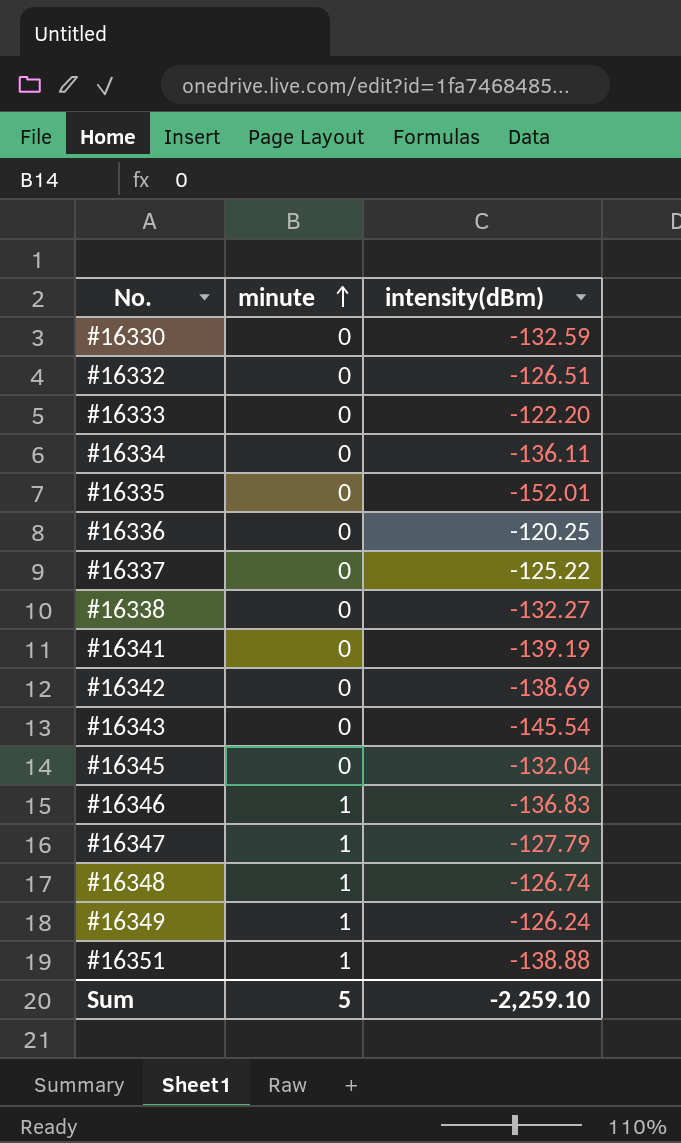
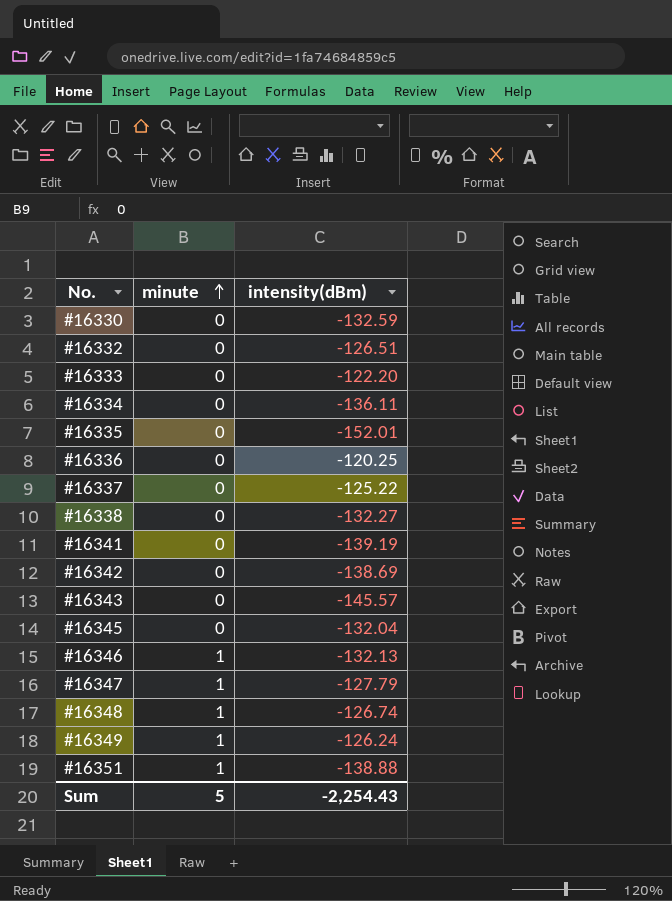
#16343 | intensity(dBm): -145.54 -> -145.57
#16346 | intensity(dBm): -136.83 -> -132.13
Sum | intensity(dBm): -2,259.10 -> -2,254.43

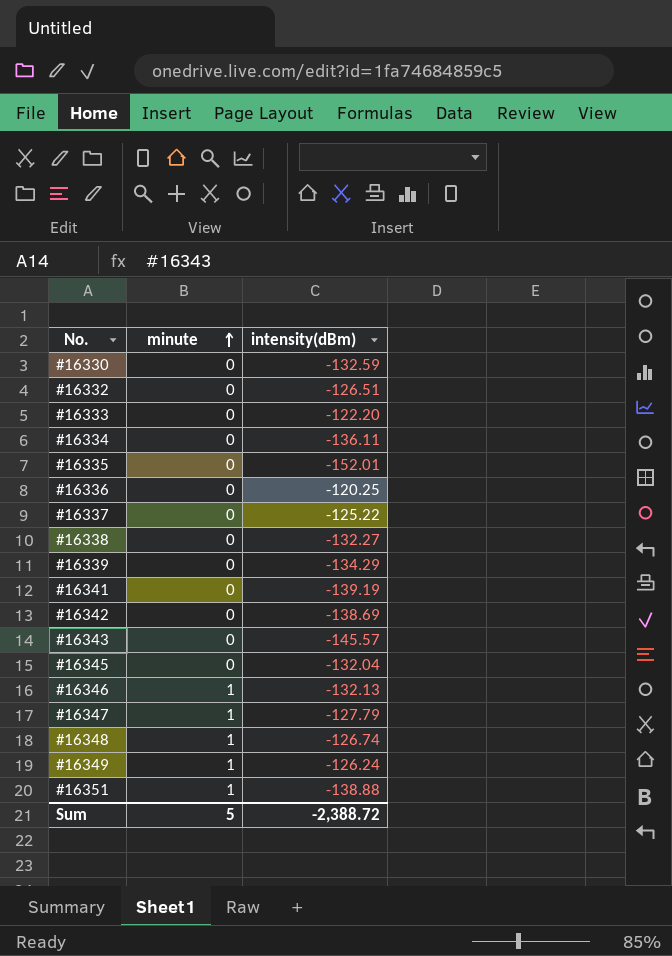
row #16339: none -> 0 | -134.29
Sum | intensity(dBm): -2,254.43 -> -2,388.72

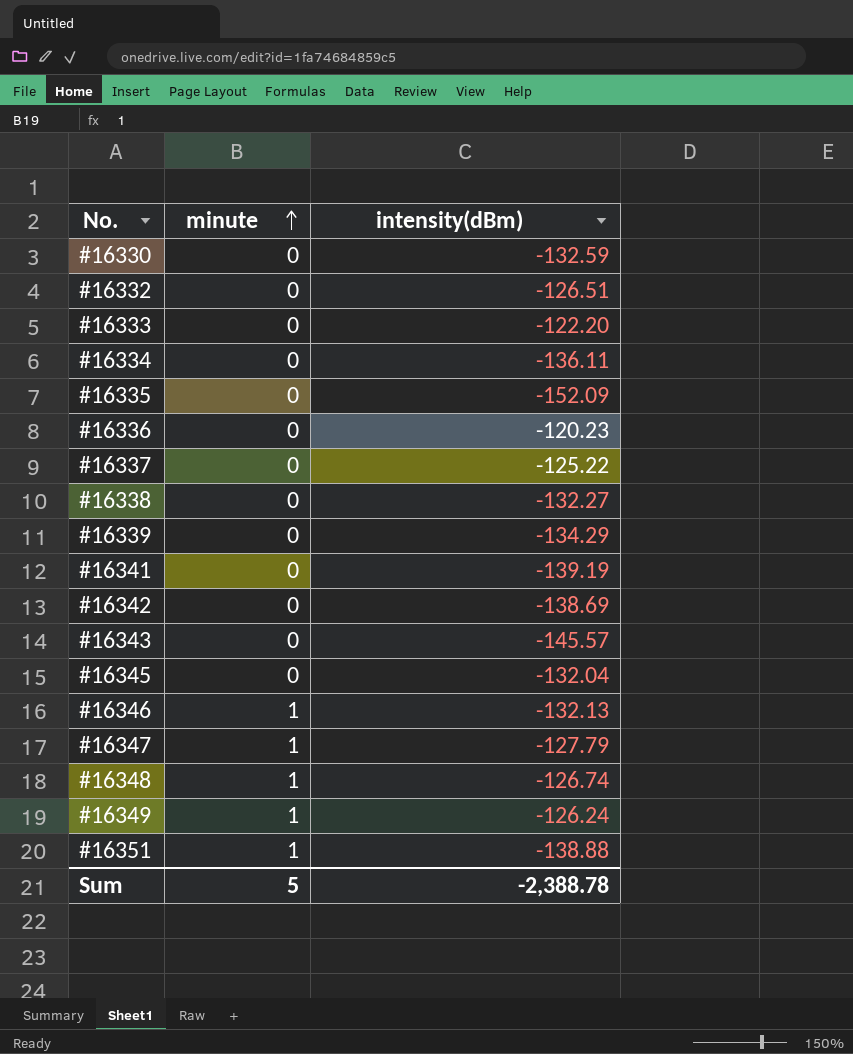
#16335 | intensity(dBm): -152.01 -> -152.09
#16336 | intensity(dBm): -120.25 -> -120.23
Sum | intensity(dBm): -2,388.72 -> -2,388.78

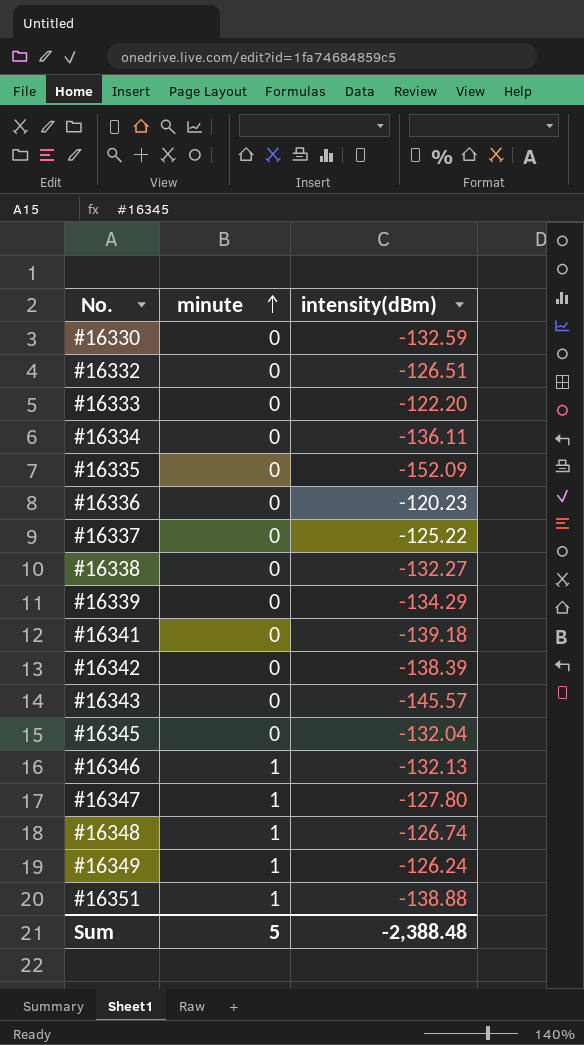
#16341 | intensity(dBm): -139.19 -> -139.18
#16342 | intensity(dBm): -138.69 -> -138.39
#16347 | intensity(dBm): -127.79 -> -127.80
Sum | intensity(dBm): -2,388.78 -> -2,388.48

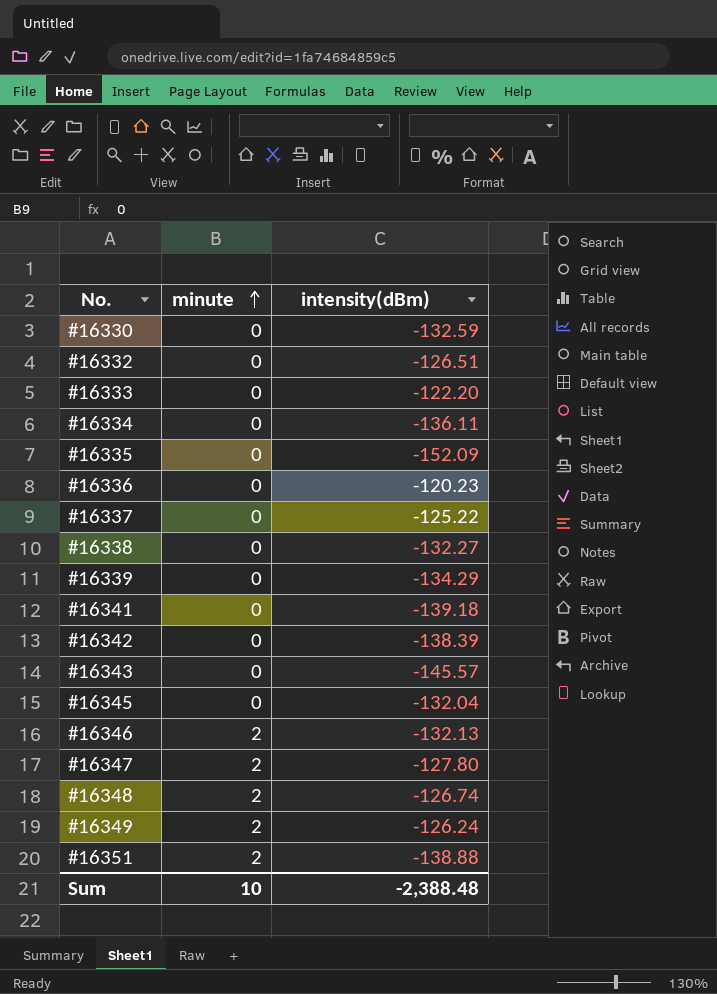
#16346 | minute: 1 -> 2
#16347 | minute: 1 -> 2
#16348 | minute: 1 -> 2
#16349 | minute: 1 -> 2
#16351 | minute: 1 -> 2
Sum | minute: 5 -> 10

